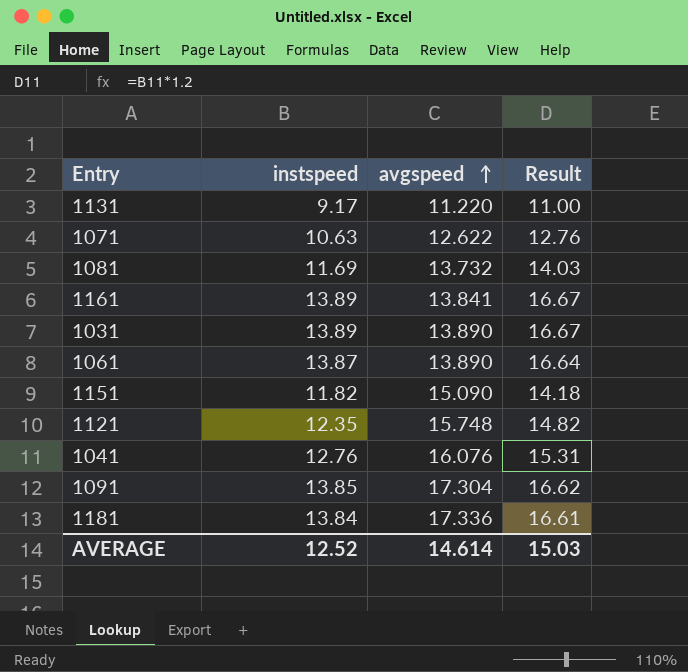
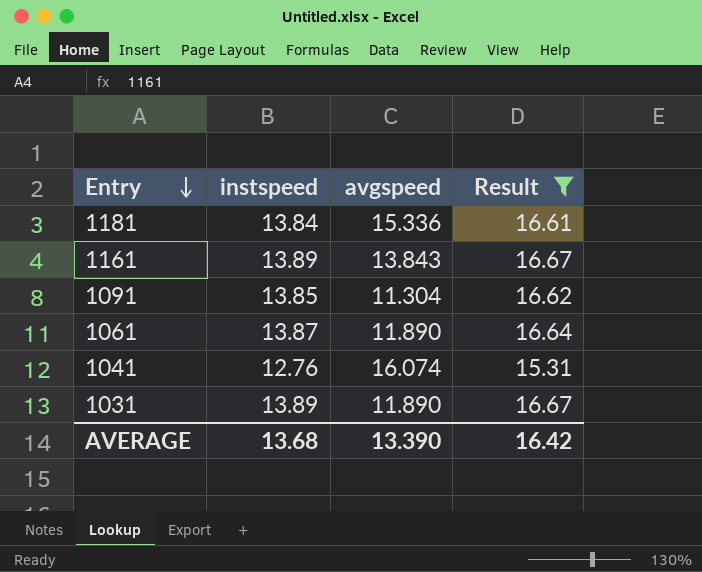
filter: none -> Result >= 15.31
row order: avgspeed ascending -> Entry descending
1181 | avgspeed: 17.336 -> 15.336
1161 | avgspeed: 13.841 -> 13.843
1091 | avgspeed: 17.304 -> 11.304
1061 | avgspeed: 13.890 -> 11.890
1041 | avgspeed: 16.076 -> 16.074
1031 | avgspeed: 13.890 -> 11.890
AVERAGE | instspeed: 12.52 -> 13.68
AVERAGE | avgspeed: 14.614 -> 13.390
AVERAGE | Result: 15.03 -> 16.42

